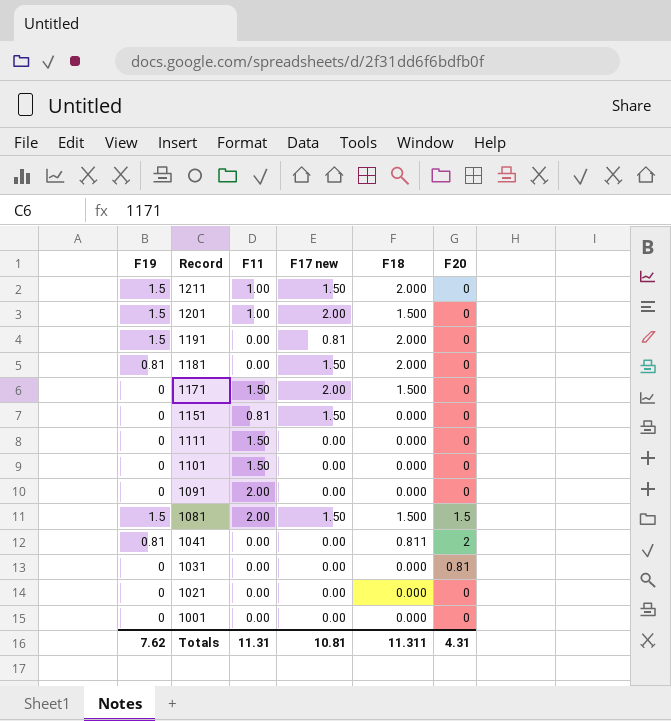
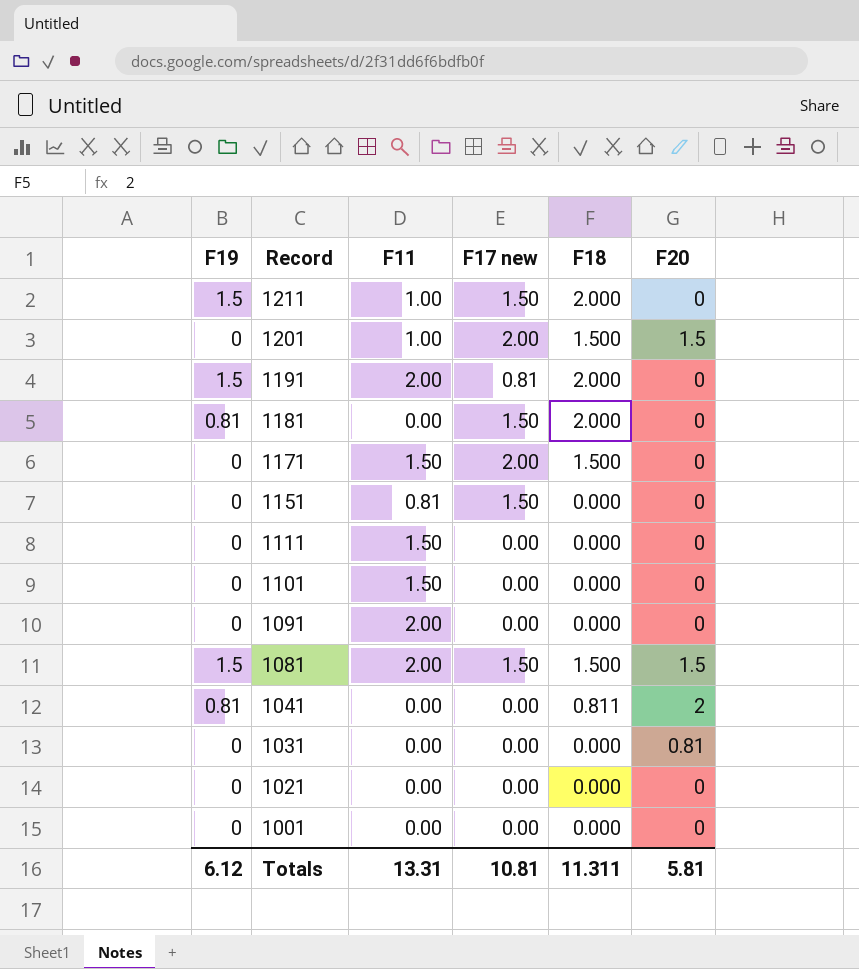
1201 | F19: 1.5 -> 0
1201 | F20: 0 -> 1.5
1191 | F11: 0.00 -> 2.00
Totals | F19: 7.62 -> 6.12
Totals | F11: 11.31 -> 13.31
Totals | F20: 4.31 -> 5.81

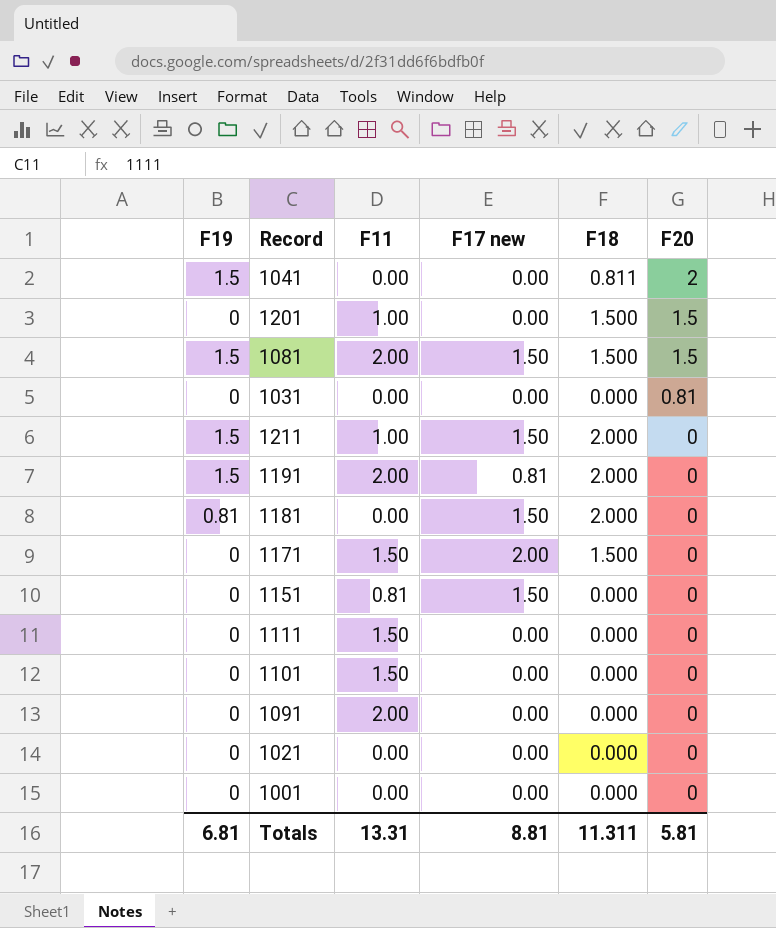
row order: Record descending -> F20 descending
1041 | F19: 0.81 -> 1.5
1201 | F17 new: 2.00 -> 0.00
Totals | F19: 6.12 -> 6.81
Totals | F17 new: 10.81 -> 8.81

